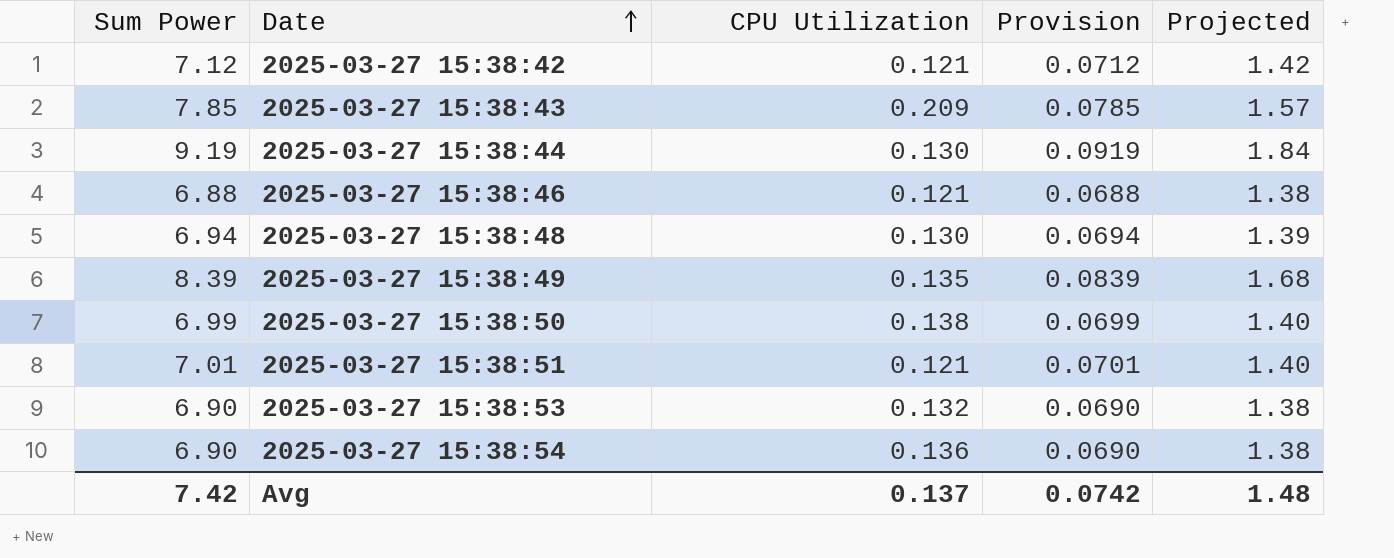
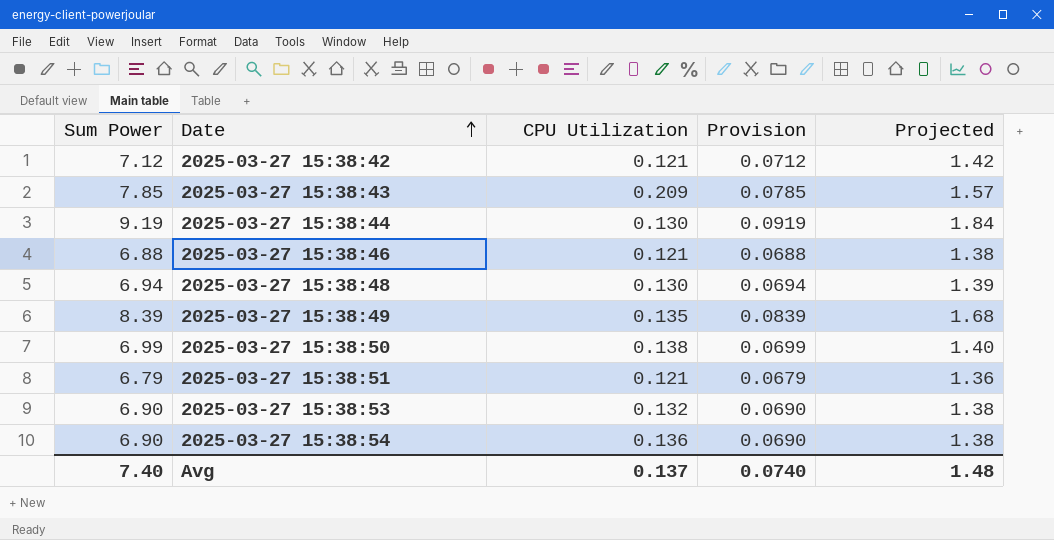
2025-03-27 15:38:51 | Sum Power: 7.01 -> 6.79
2025-03-27 15:38:51 | Provision: 0.0701 -> 0.0679
2025-03-27 15:38:51 | Projected: 1.40 -> 1.36
Avg | Sum Power: 7.42 -> 7.40
Avg | Provision: 0.0742 -> 0.0740

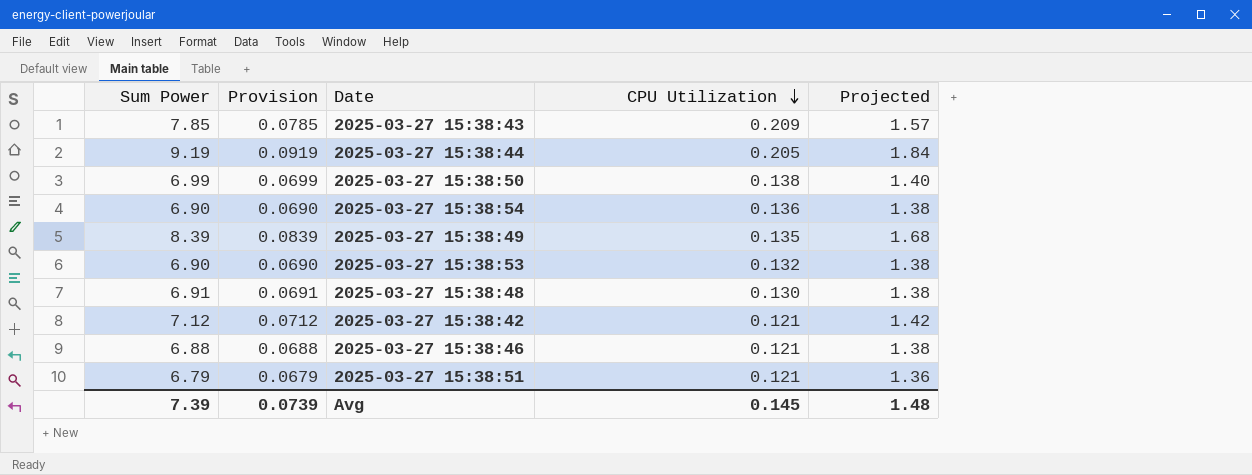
row order: Date ascending -> CPU Utilization descending
column Provision | position: 4 -> 2
2025-03-27 15:38:44 | CPU Utilization: 0.130 -> 0.205
2025-03-27 15:38:48 | Sum Power: 6.94 -> 6.91
2025-03-27 15:38:48 | Provision: 0.0694 -> 0.0691
2025-03-27 15:38:48 | Projected: 1.39 -> 1.38
Avg | Sum Power: 7.40 -> 7.39
Avg | Provision: 0.0740 -> 0.0739
Avg | CPU Utilization: 0.137 -> 0.145

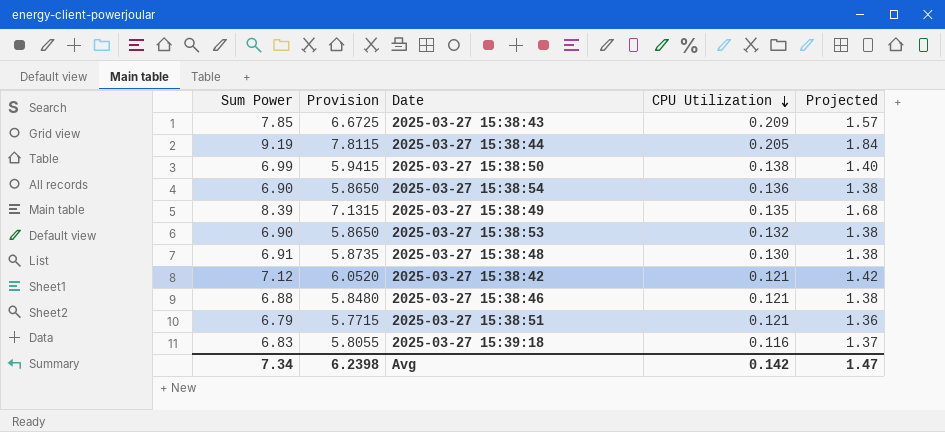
column Provision | formula: [Sum Power] * 0.01 -> [Sum Power] * 0.85
row 2025-03-27 15:39:18: none -> 6.83 | 5.8055 | 0.116 | 1.37
Avg | Sum Power: 7.39 -> 7.34
Avg | Provision: 0.0739 -> 6.2398
Avg | CPU Utilization: 0.145 -> 0.142
Avg | Projected: 1.48 -> 1.47

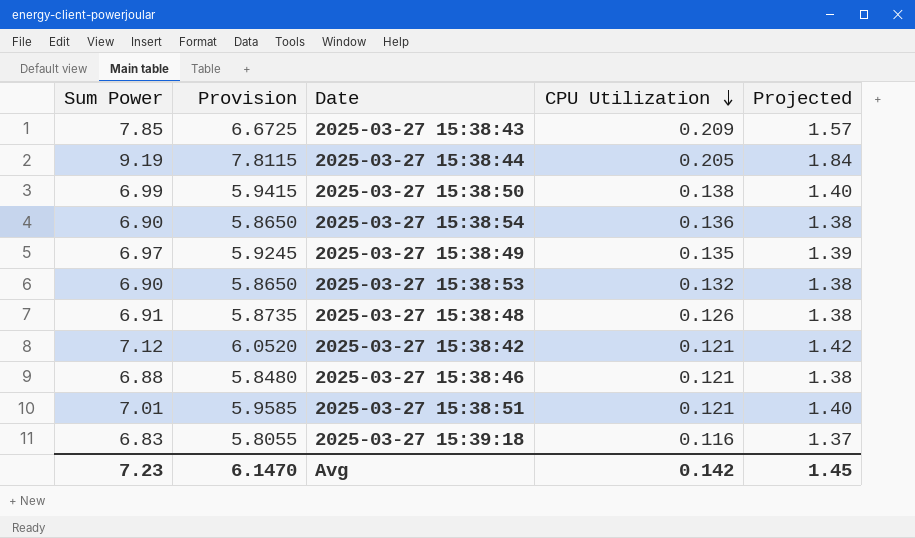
2025-03-27 15:38:49 | Sum Power: 8.39 -> 6.97
2025-03-27 15:38:49 | Provision: 7.1315 -> 5.9245
2025-03-27 15:38:49 | Projected: 1.68 -> 1.39
2025-03-27 15:38:48 | CPU Utilization: 0.130 -> 0.126
2025-03-27 15:38:51 | Sum Power: 6.79 -> 7.01
2025-03-27 15:38:51 | Provision: 5.7715 -> 5.9585
2025-03-27 15:38:51 | Projected: 1.36 -> 1.40
Avg | Sum Power: 7.34 -> 7.23
Avg | Provision: 6.2398 -> 6.1470
Avg | Projected: 1.47 -> 1.45

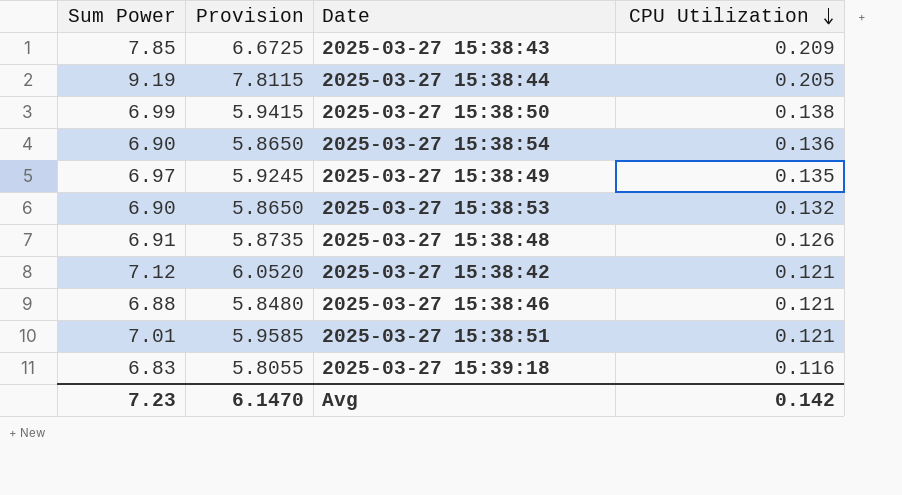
column Projected | formula: [Sum Power] * 0.2 -> none

